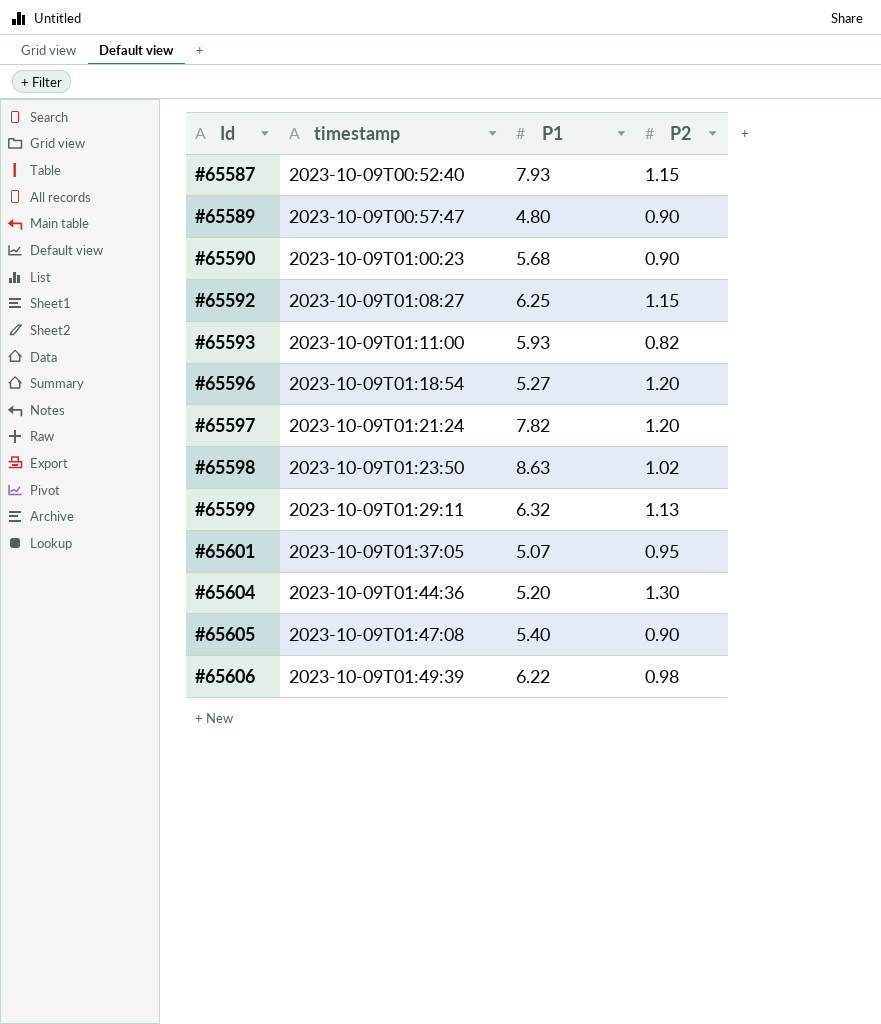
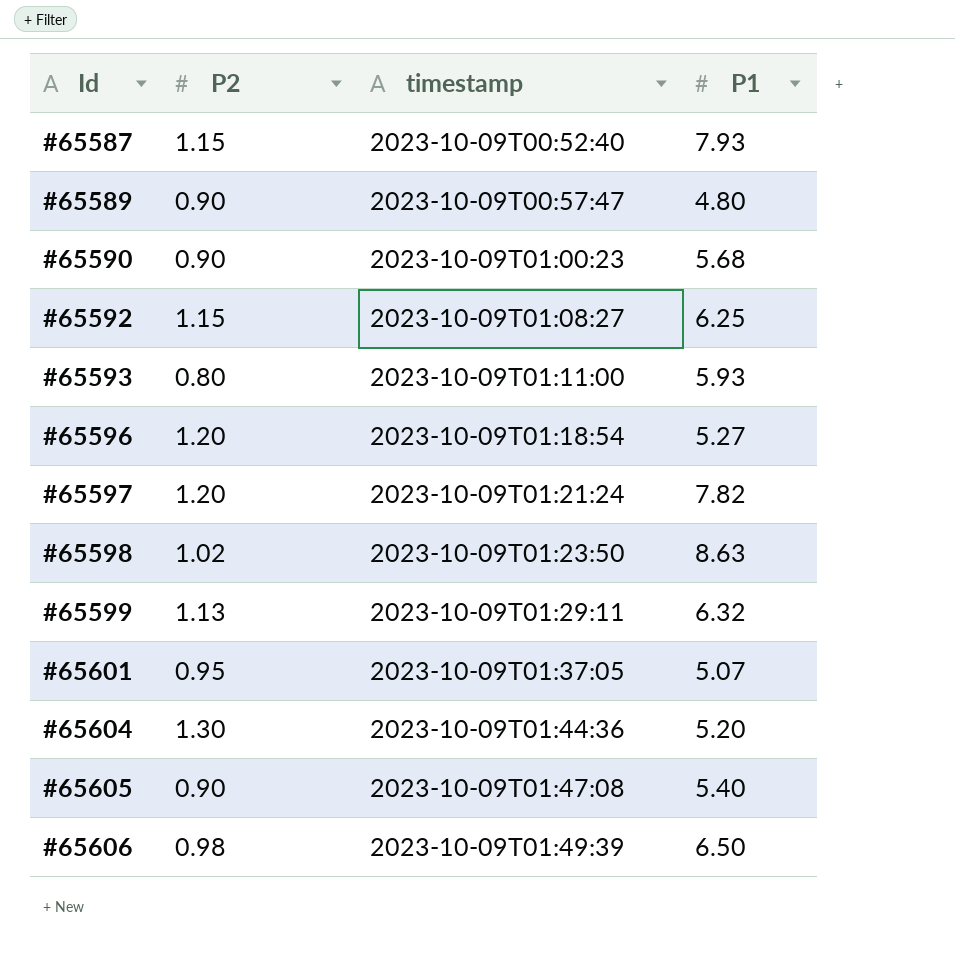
column P2 | position: 4 -> 2
#65593 | P2: 0.82 -> 0.80
#65606 | P1: 6.22 -> 6.50

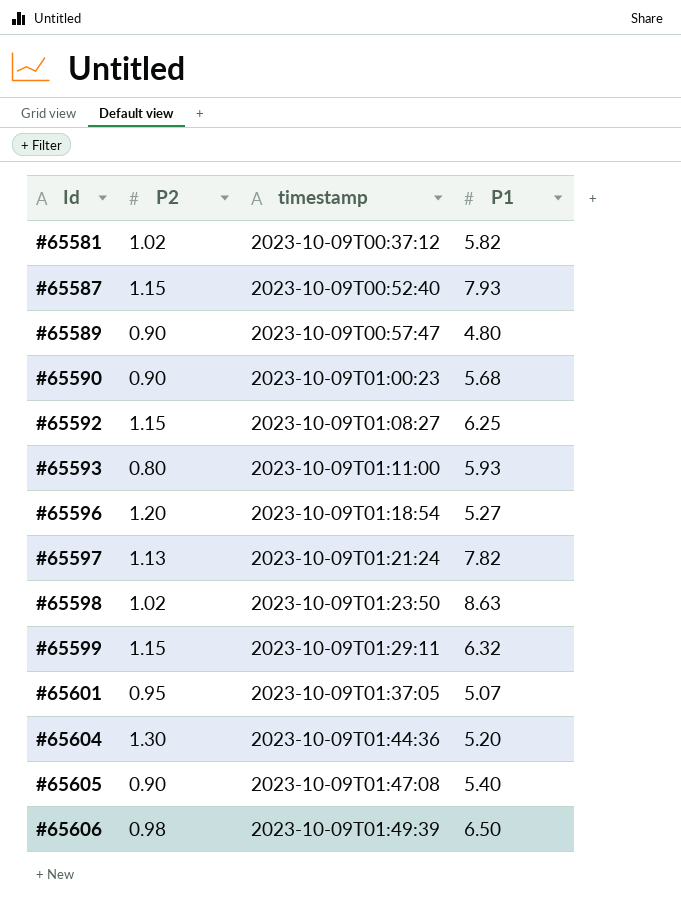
row #65581: none -> 1.02 | 2023-10-09T00:37:12 | 5.82
#65597 | P2: 1.20 -> 1.13
#65599 | P2: 1.13 -> 1.15

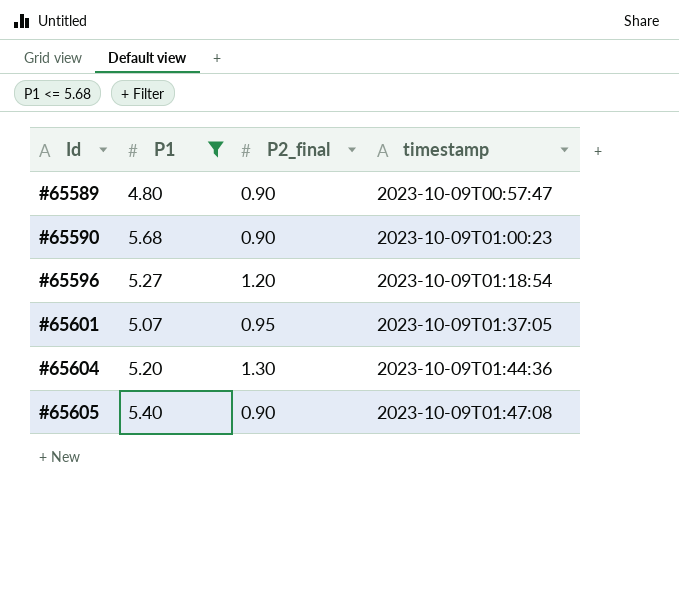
filter: none -> P1 <= 5.68
column P1 | position: 4 -> 2
column name: P2 -> P2_final

